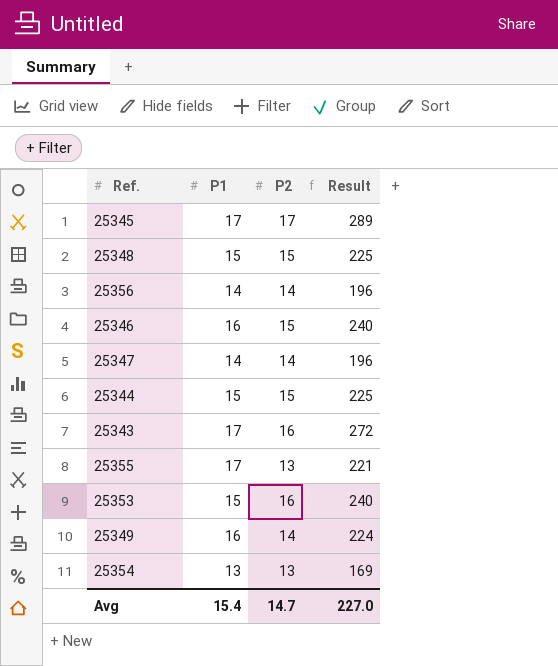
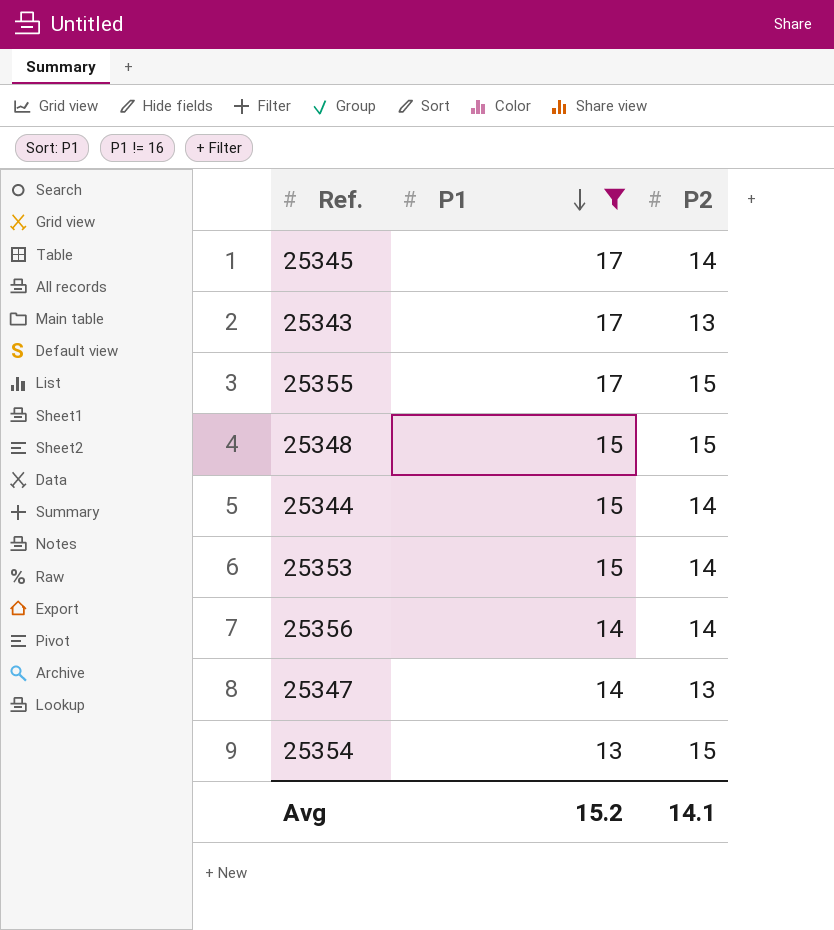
filter: none -> P1 != 16
row order: none -> P1 descending
column Result | formula: [P1] * [P2] -> none
25345 | P2: 17 -> 14
25343 | P2: 16 -> 13
25355 | P2: 13 -> 15
25344 | P2: 15 -> 14
25353 | P2: 16 -> 14
25347 | P2: 14 -> 13
25354 | P2: 13 -> 15
Avg | P1: 15.4 -> 15.2
Avg | P2: 14.7 -> 14.1

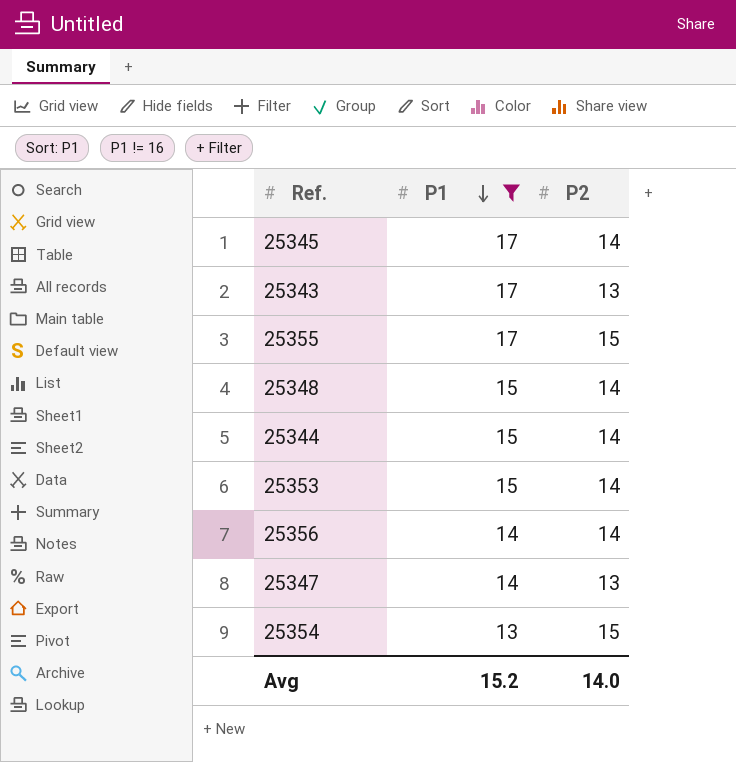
25348 | P2: 15 -> 14
Avg | P2: 14.1 -> 14.0

